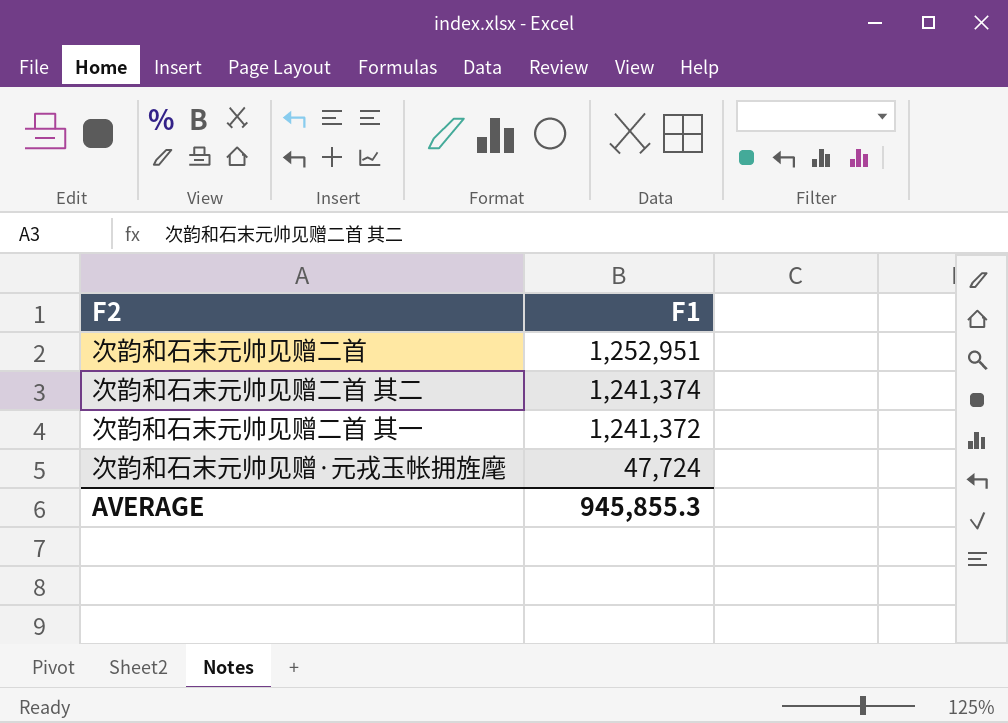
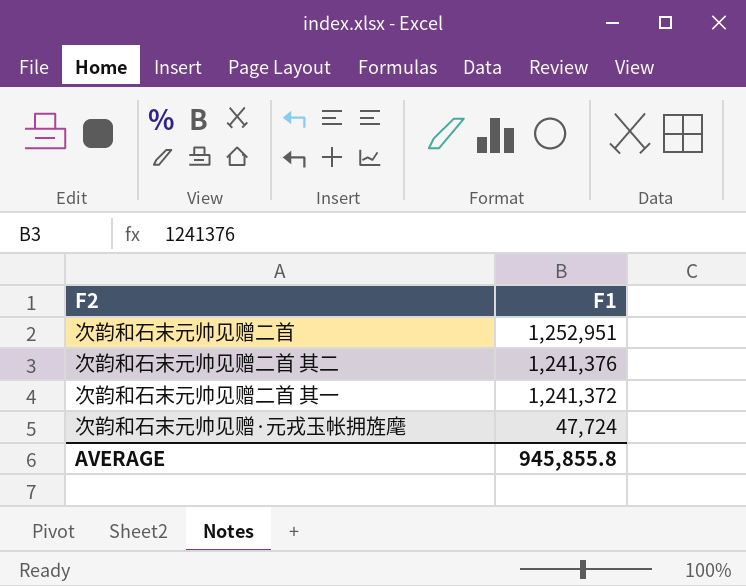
次韵和石末元帅见赠二首 其二 | F1: 1,241,374 -> 1,241,376
AVERAGE | F1: 945,855.3 -> 945,855.8

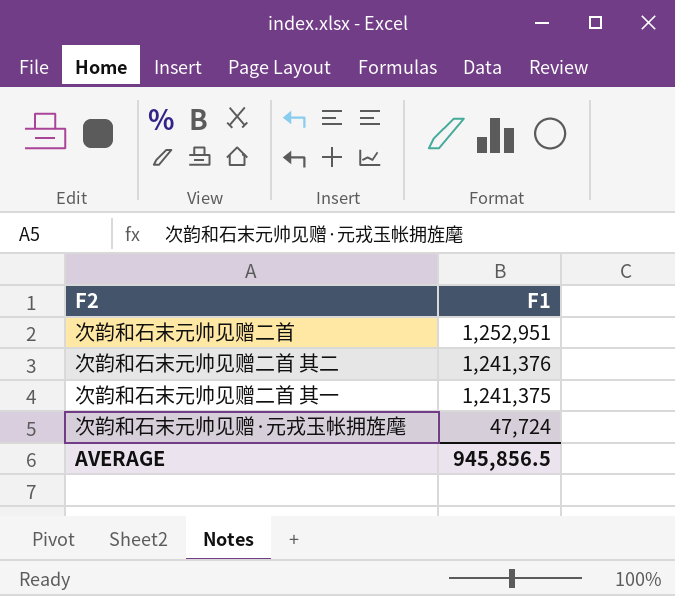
次韵和石末元帅见赠二首 其一 | F1: 1,241,372 -> 1,241,375
AVERAGE | F1: 945,855.8 -> 945,856.5

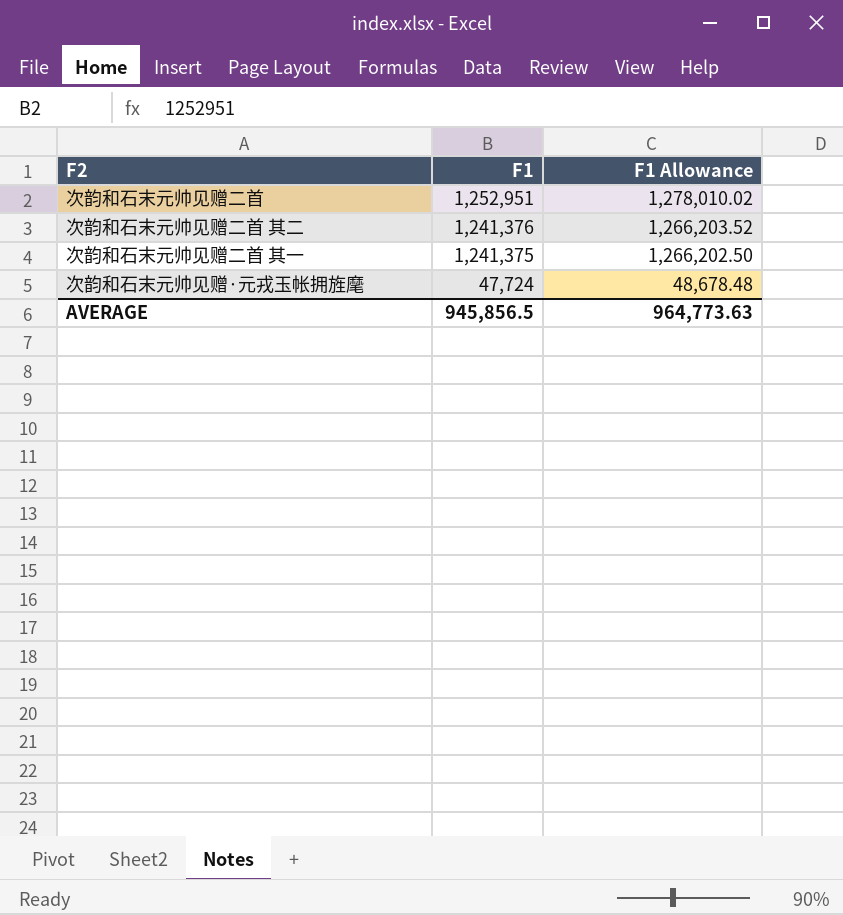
column F1 Allowance | formula: none -> [F1] * 1.02

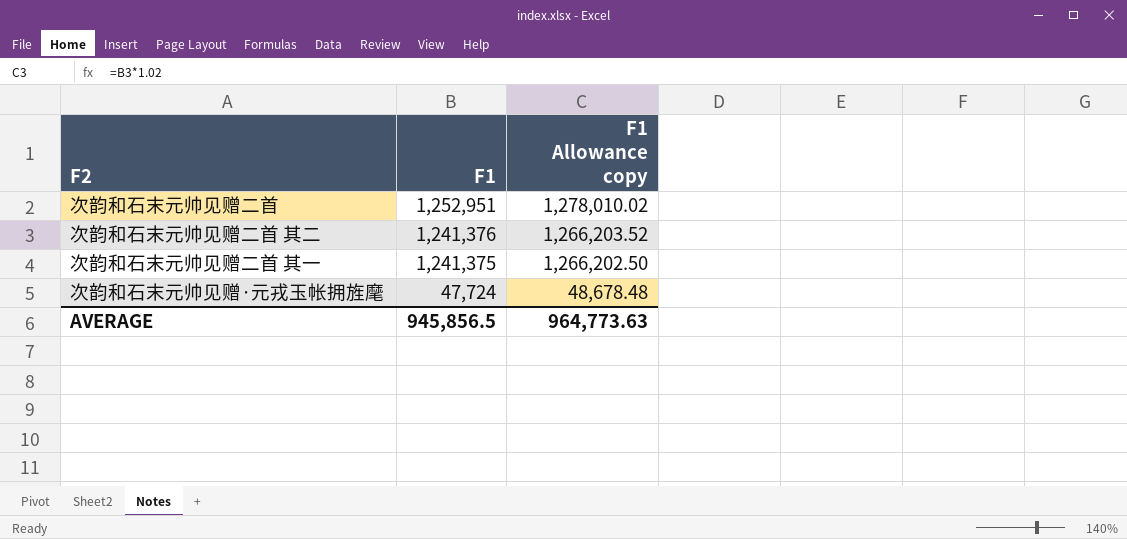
column name: F1 Allowance -> F1 Allowance copy

